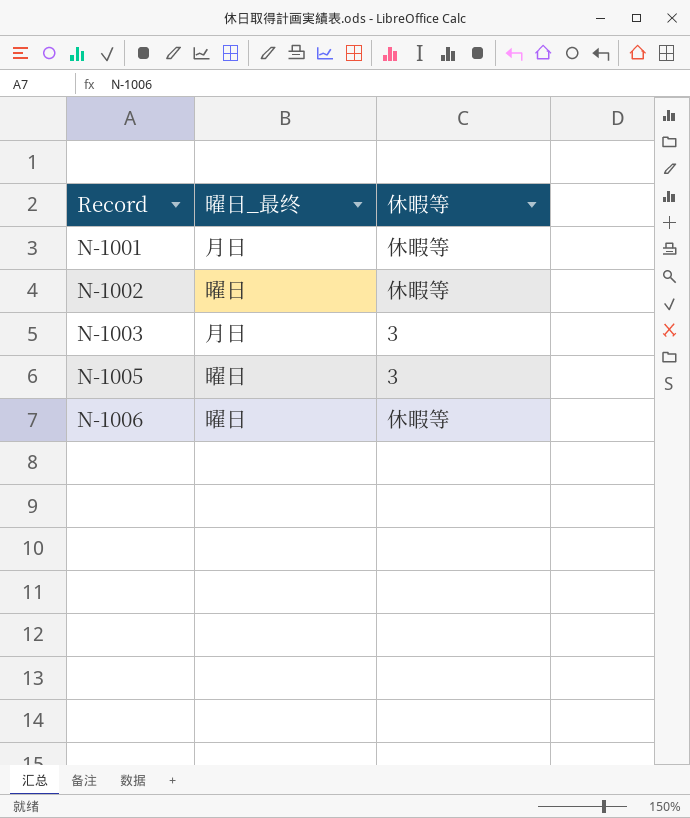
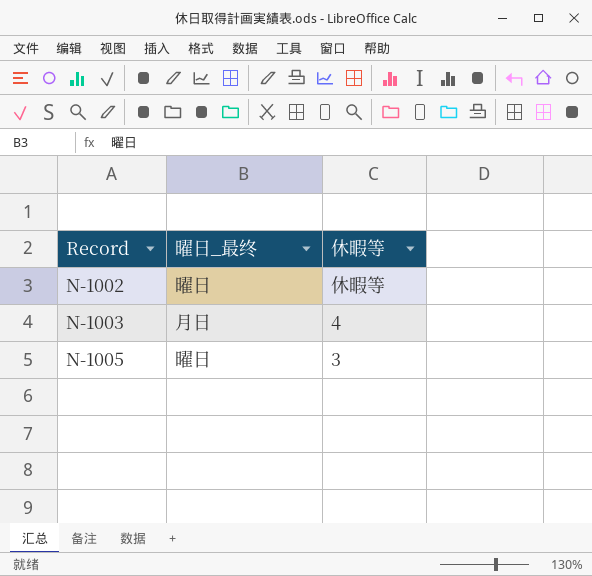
row N-1001: 月日 | 休暇等 -> none
row N-1006: 曜日 | 休暇等 -> none
N-1003 | 休暇等: 3 -> 4

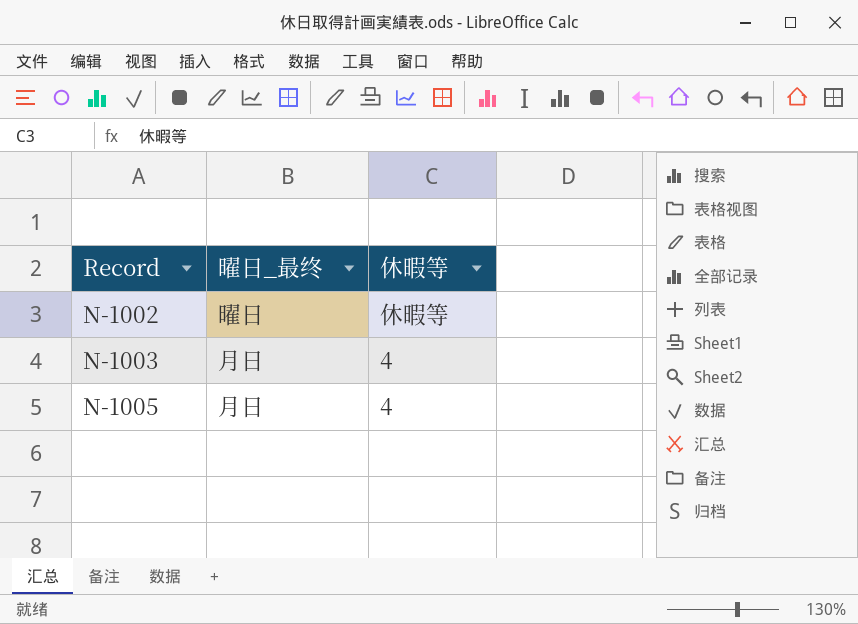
N-1005 | 曜日_最终: 曜日 -> 月日
N-1005 | 休暇等: 3 -> 4

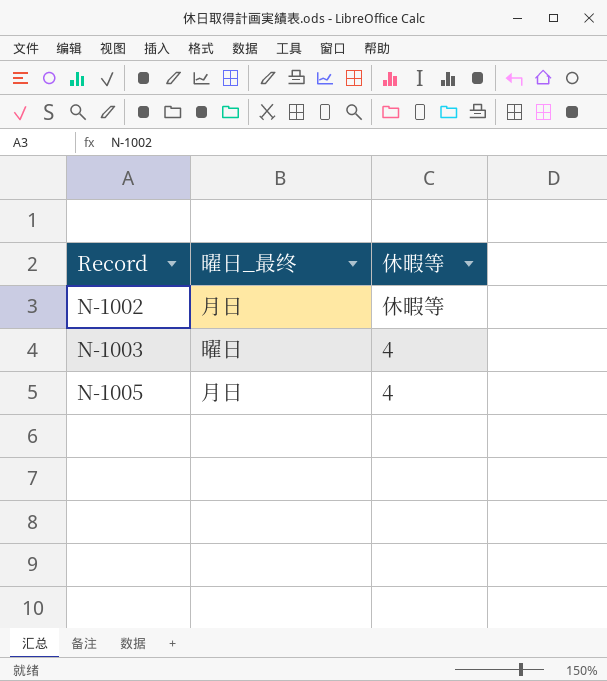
N-1002 | 曜日_最终: 曜日 -> 月日
N-1003 | 曜日_最终: 月日 -> 曜日

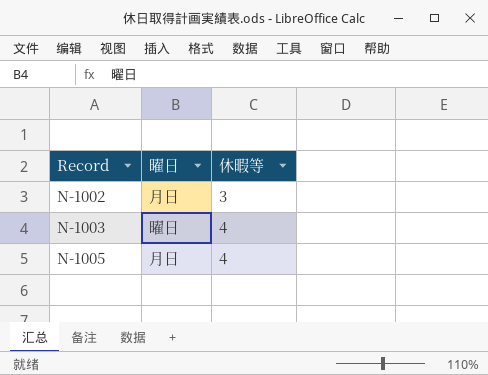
column name: 曜日_最终 -> 曜日
N-1002 | 休暇等: 休暇等 -> 3

